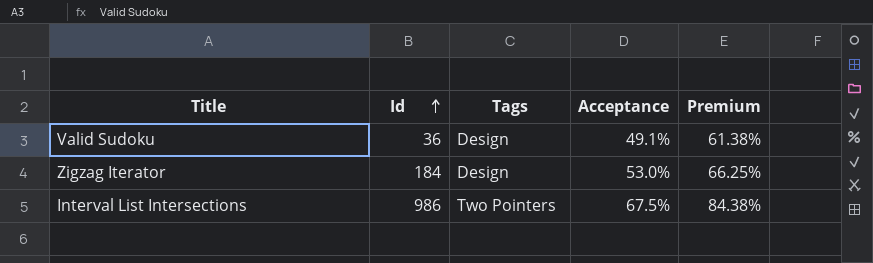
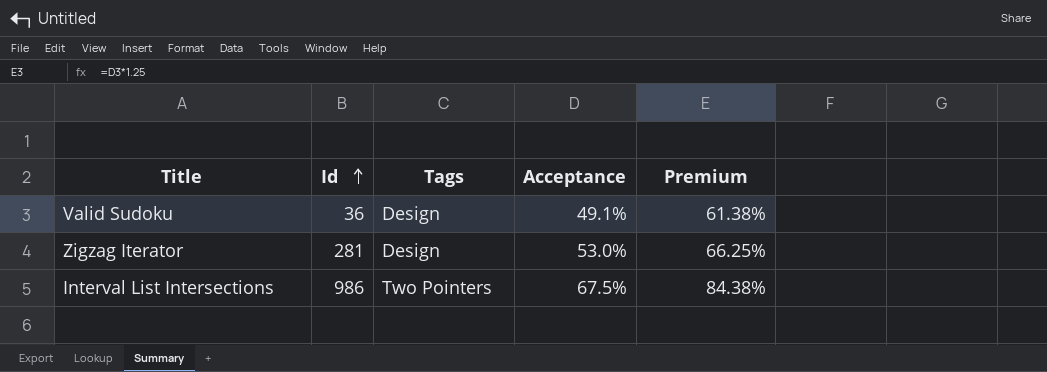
Zigzag Iterator | Id: 184 -> 281

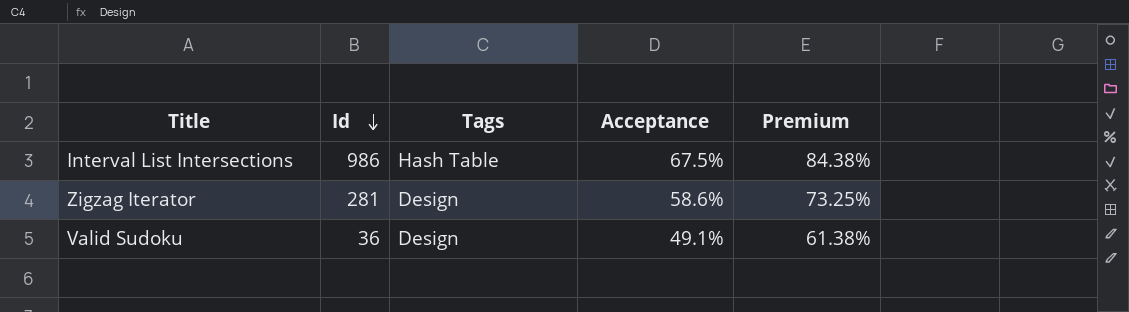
row order: Id ascending -> Id descending
Interval List Intersections | Tags: Two Pointers -> Hash Table
Zigzag Iterator | Acceptance: 53.0% -> 58.6%
Zigzag Iterator | Premium: 66.25% -> 73.25%

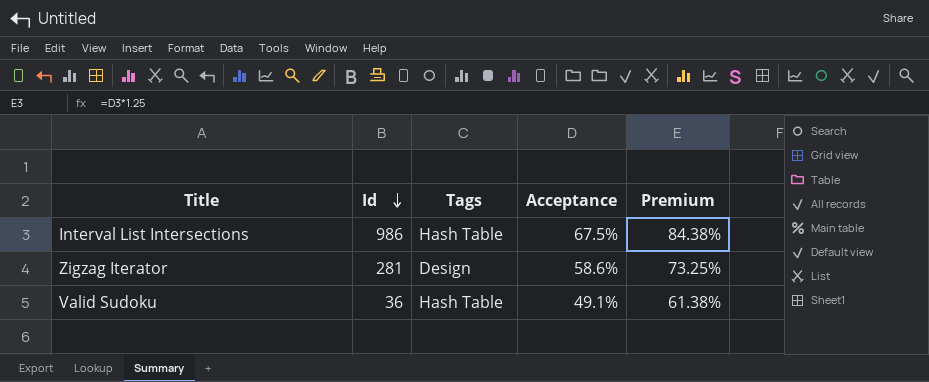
Valid Sudoku | Tags: Design -> Hash Table

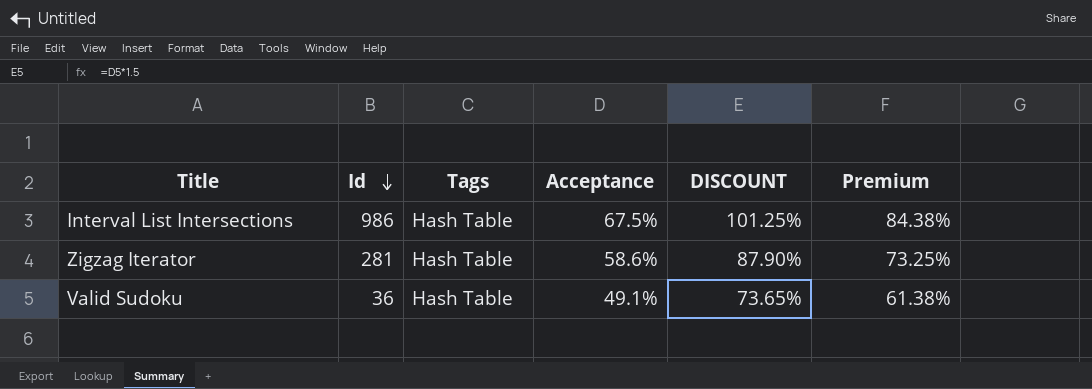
column DISCOUNT | formula: none -> [Acceptance] * 1.5
Zigzag Iterator | Tags: Design -> Hash Table

